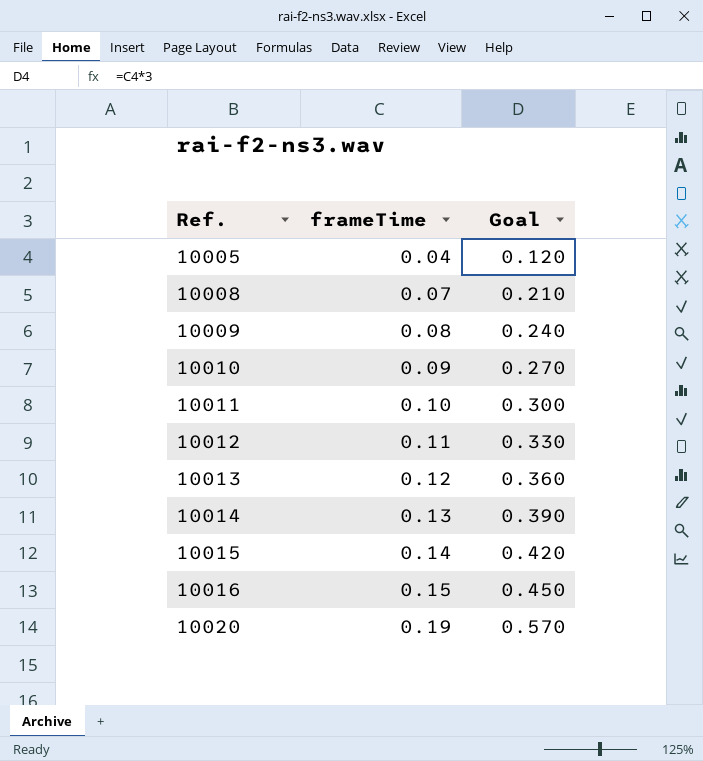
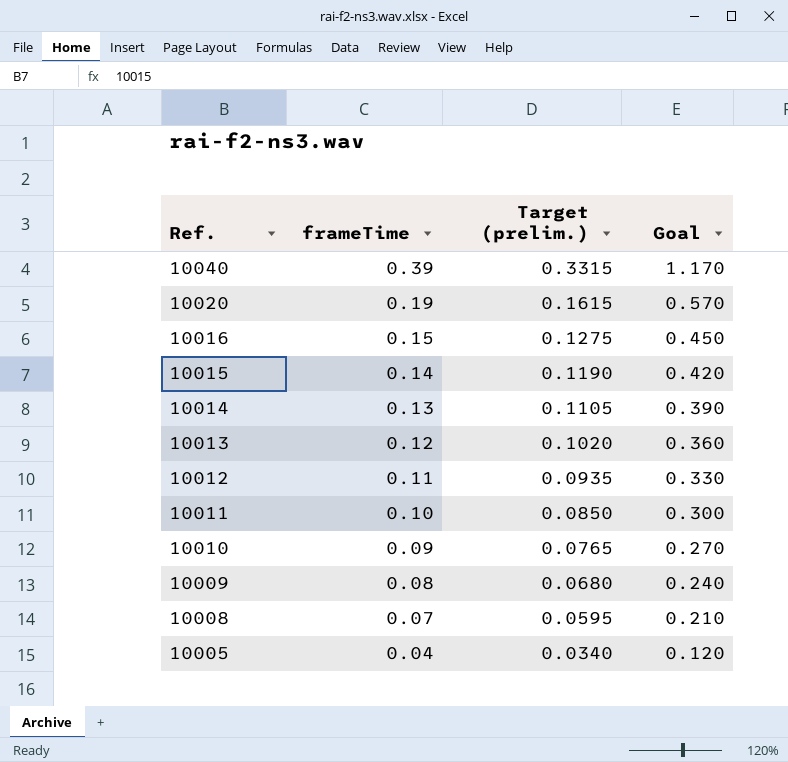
row order: Ref. ascending -> Ref. descending
column Target (prelim.) | formula: none -> [frameTime] * 0.85
row 10040: none -> 0.39 | 0.3315 | 1.170

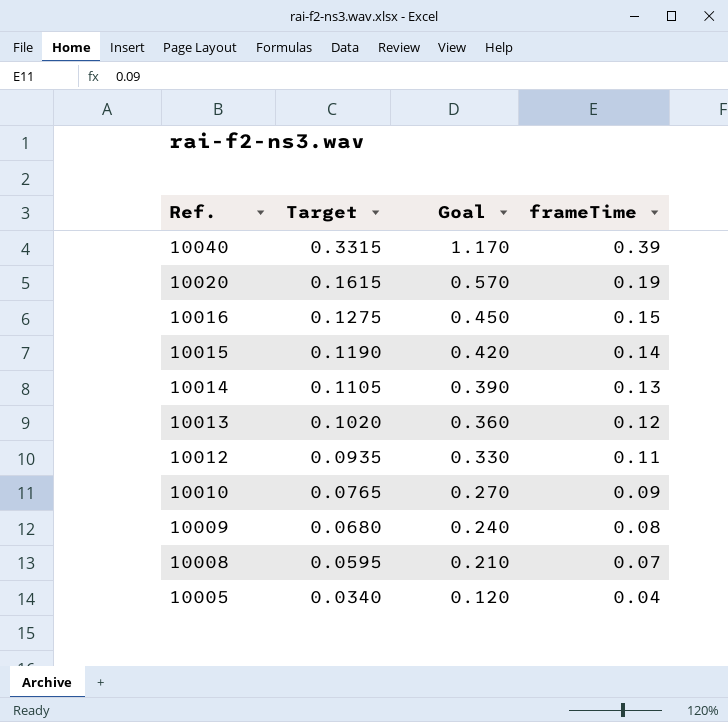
column name: Target (prelim.) -> Target
column frameTime | position: 2 -> 4
row 10011: 0.10 | 0.0850 | 0.300 -> none

